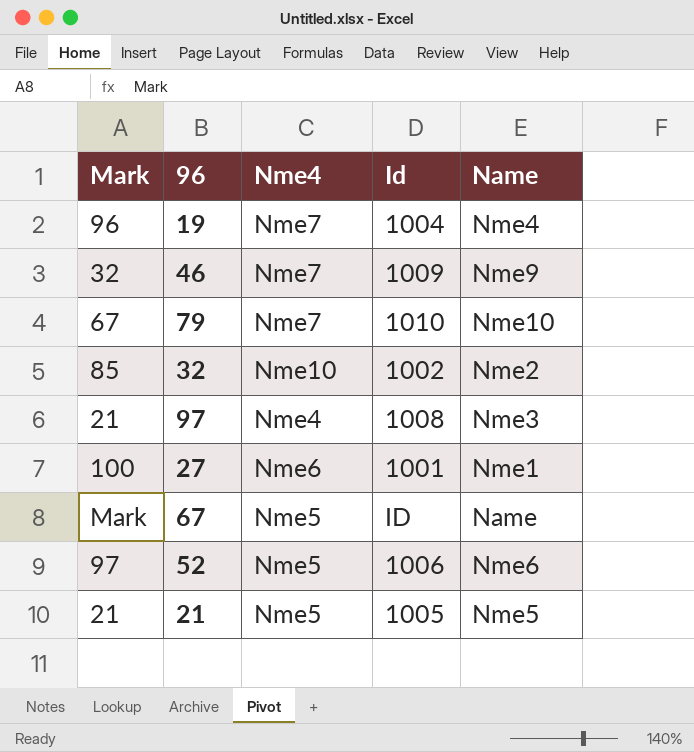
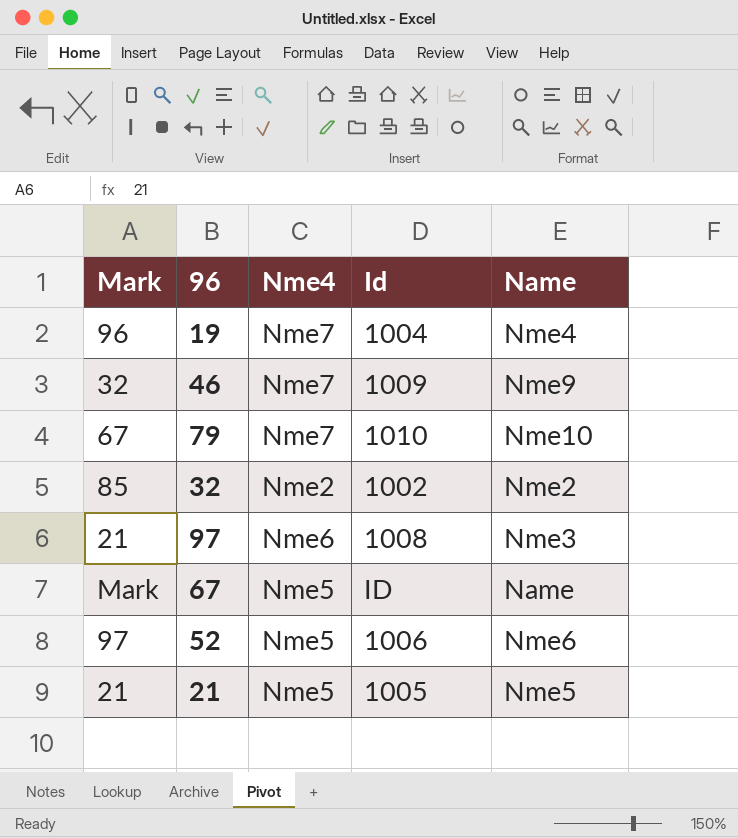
row 27: 100 | Nme6 | 1001 | Nme1 -> none
32 | Nme4: Nme10 -> Nme2
97 | Nme4: Nme4 -> Nme6

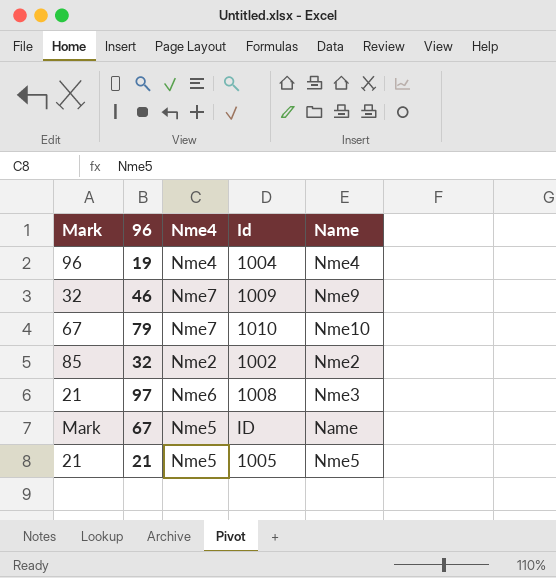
row 52: 97 | Nme5 | 1006 | Nme6 -> none
19 | Nme4: Nme7 -> Nme4

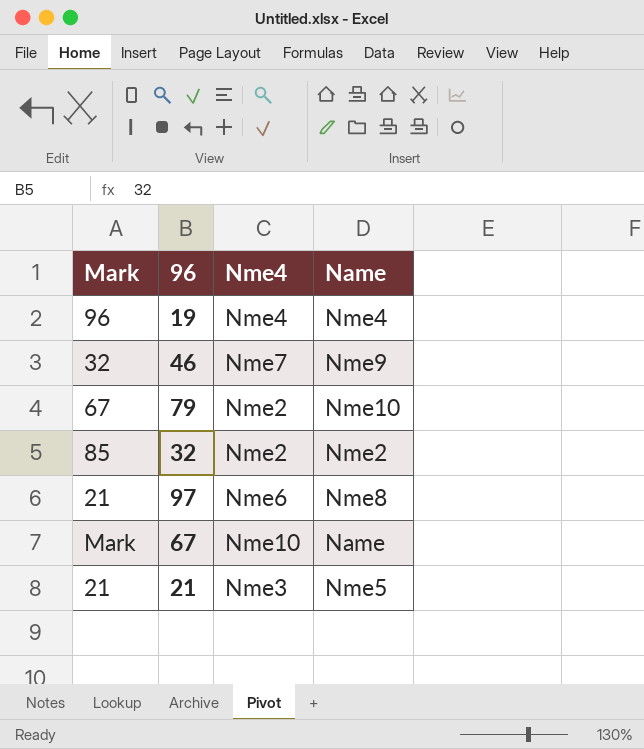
column Id | position: 4 -> none
79 | Nme4: Nme7 -> Nme2
97 | Name: Nme3 -> Nme8
67 | Nme4: Nme5 -> Nme10
21 | Nme4: Nme5 -> Nme3

